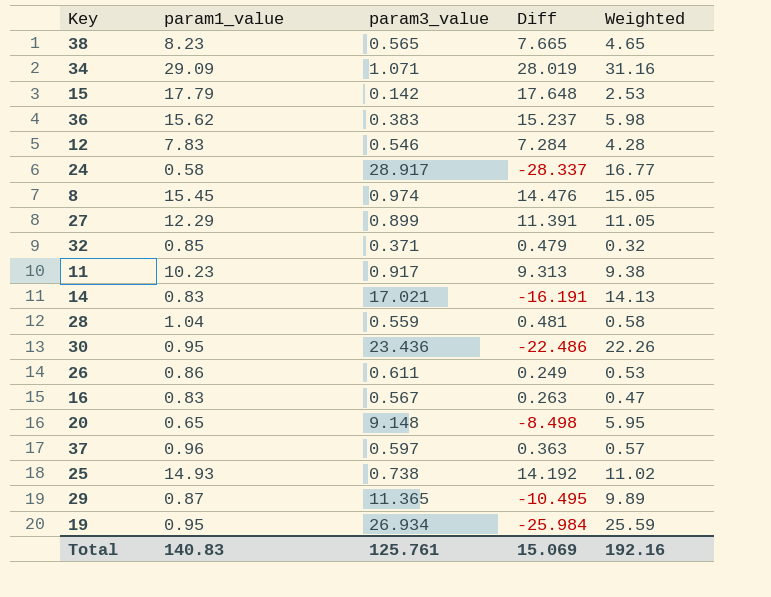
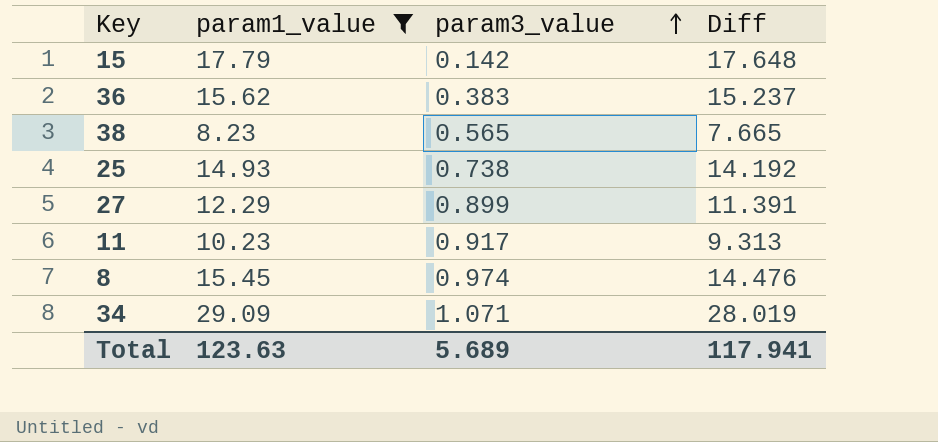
filter: none -> param1_value >= 8.23
row order: none -> param3_value ascending
column Weighted | formula: [param1_value] * [param3_value] -> none
Total | param1_value: 140.83 -> 123.63
Total | param3_value: 125.761 -> 5.689
Total | Diff: 15.069 -> 117.941

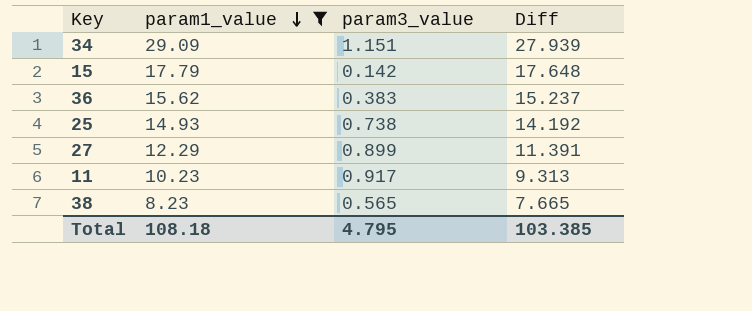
row order: param3_value ascending -> param1_value descending
row 8: 15.45 | 0.974 | 14.476 -> none
34 | param3_value: 1.071 -> 1.151
34 | Diff: 28.019 -> 27.939
Total | param1_value: 123.63 -> 108.18
Total | param3_value: 5.689 -> 4.795
Total | Diff: 117.941 -> 103.385

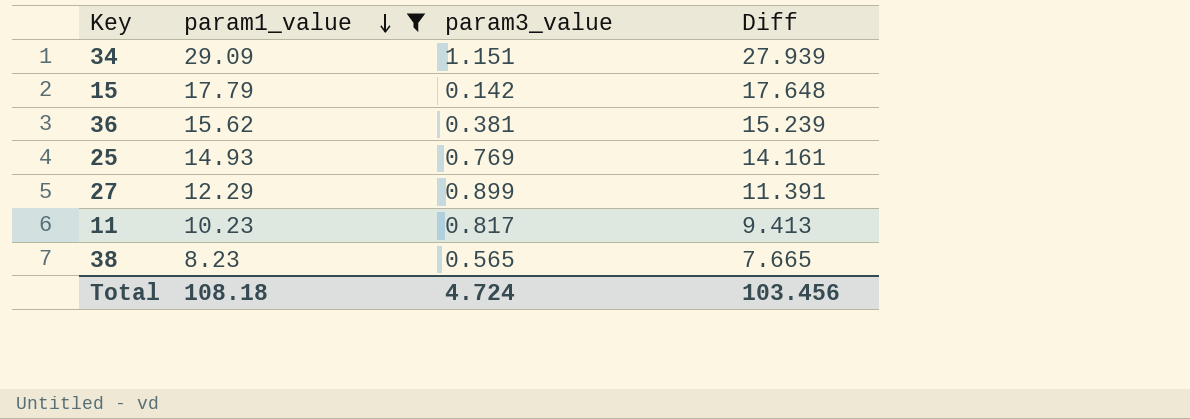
36 | param3_value: 0.383 -> 0.381
36 | Diff: 15.237 -> 15.239
25 | param3_value: 0.738 -> 0.769
25 | Diff: 14.192 -> 14.161
11 | param3_value: 0.917 -> 0.817
11 | Diff: 9.313 -> 9.413
Total | param3_value: 4.795 -> 4.724
Total | Diff: 103.385 -> 103.456

